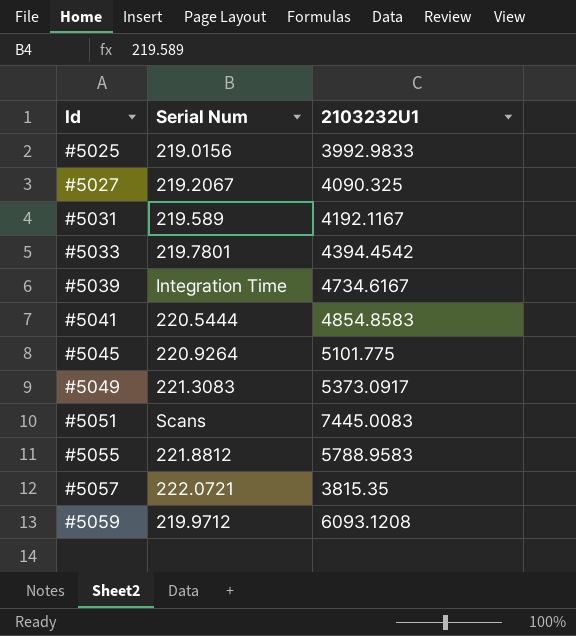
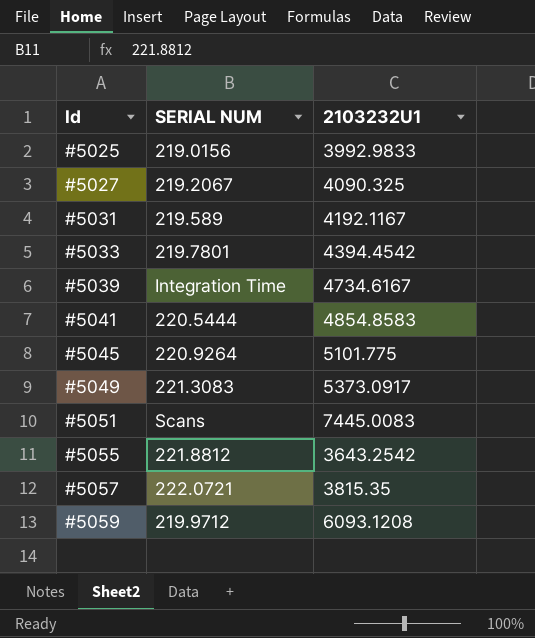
column name: Serial Num -> SERIAL NUM
#5055 | 2103232U1: 5788.9583 -> 3643.2542

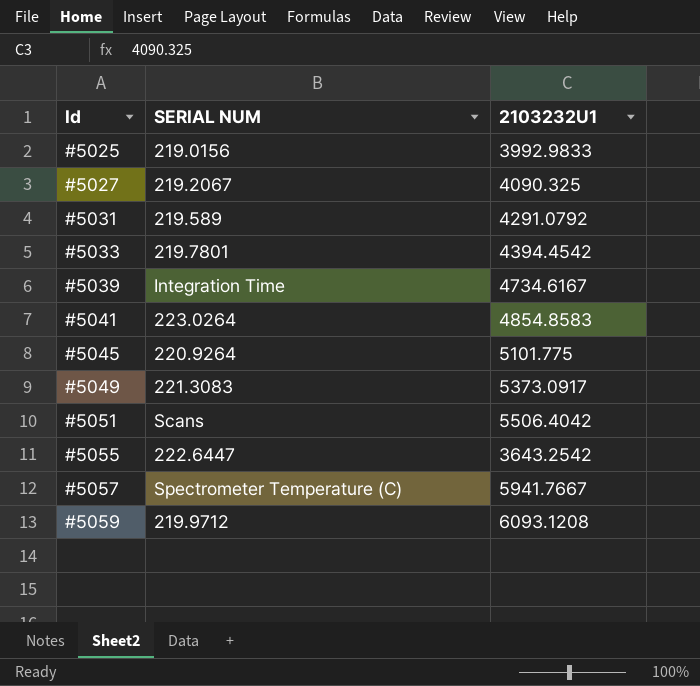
#5031 | 2103232U1: 4192.1167 -> 4291.0792
#5041 | SERIAL NUM: 220.5444 -> 223.0264
#5051 | 2103232U1: 7445.0083 -> 5506.4042
#5055 | SERIAL NUM: 221.8812 -> 222.6447
#5057 | SERIAL NUM: 222.0721 -> Spectrometer Temperature (C)
#5057 | 2103232U1: 3815.35 -> 5941.7667

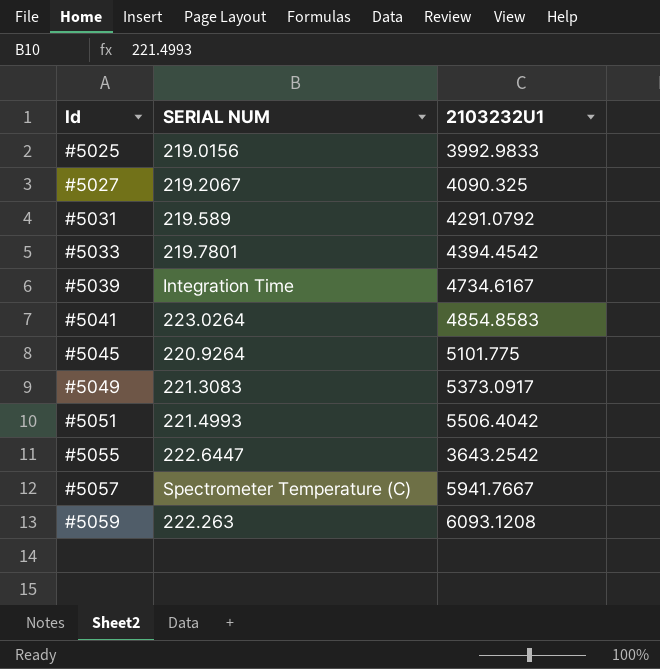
#5051 | SERIAL NUM: Scans -> 221.4993
#5059 | SERIAL NUM: 219.9712 -> 222.263

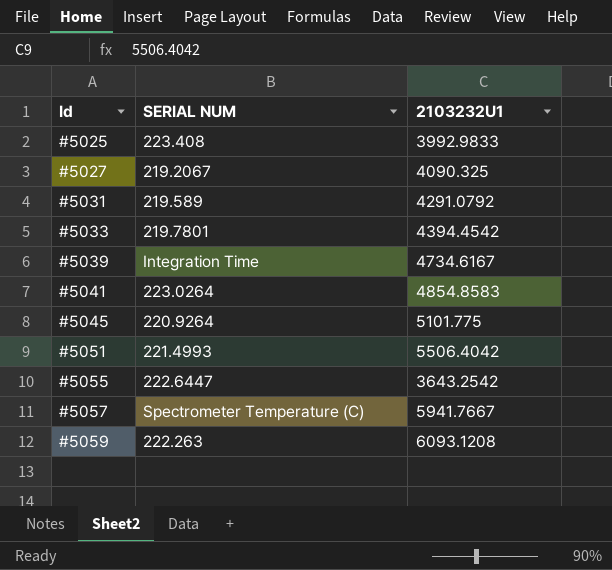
row #5049: 221.3083 | 5373.0917 -> none
#5025 | SERIAL NUM: 219.0156 -> 223.408

